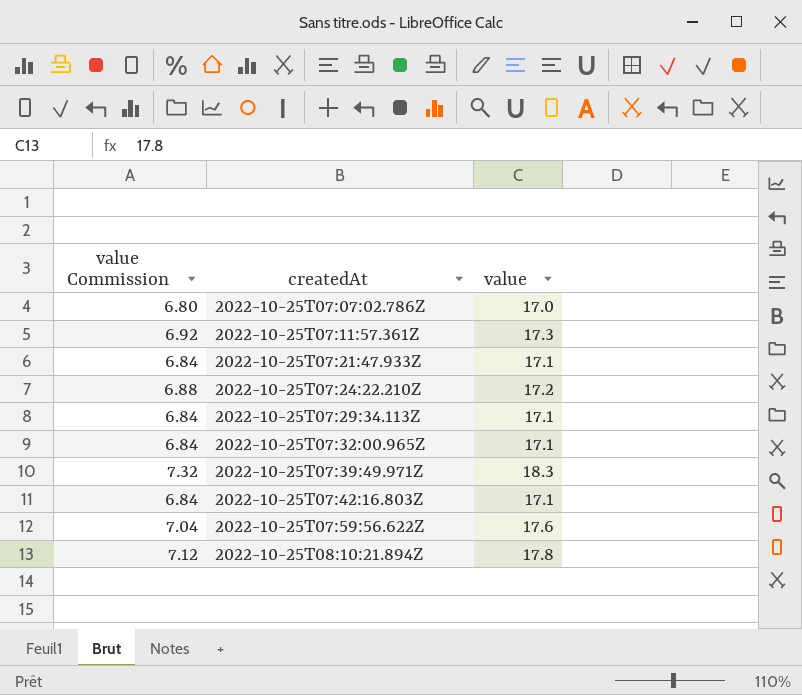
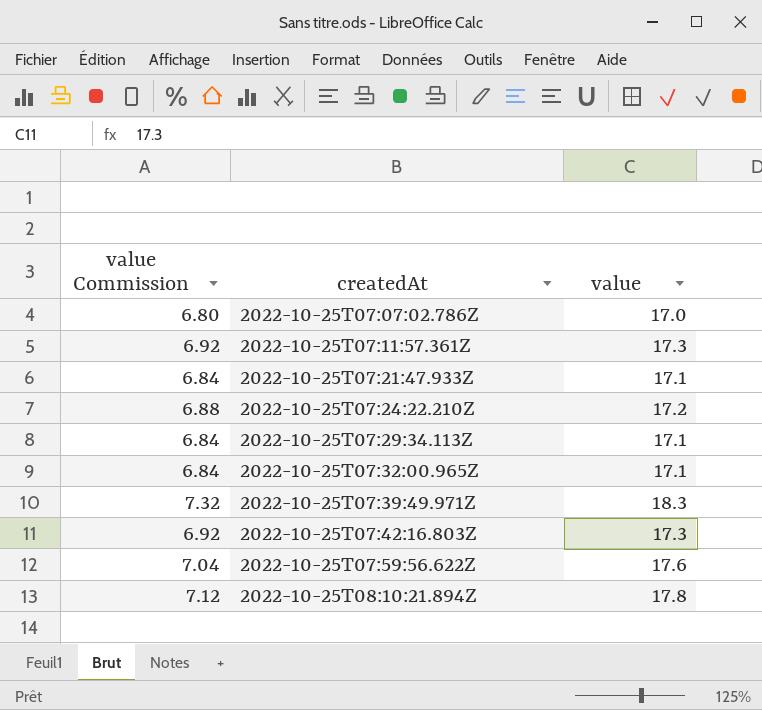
2022-10-25T07:42:16.803Z | value Commission: 6.84 -> 6.92
2022-10-25T07:42:16.803Z | value: 17.1 -> 17.3

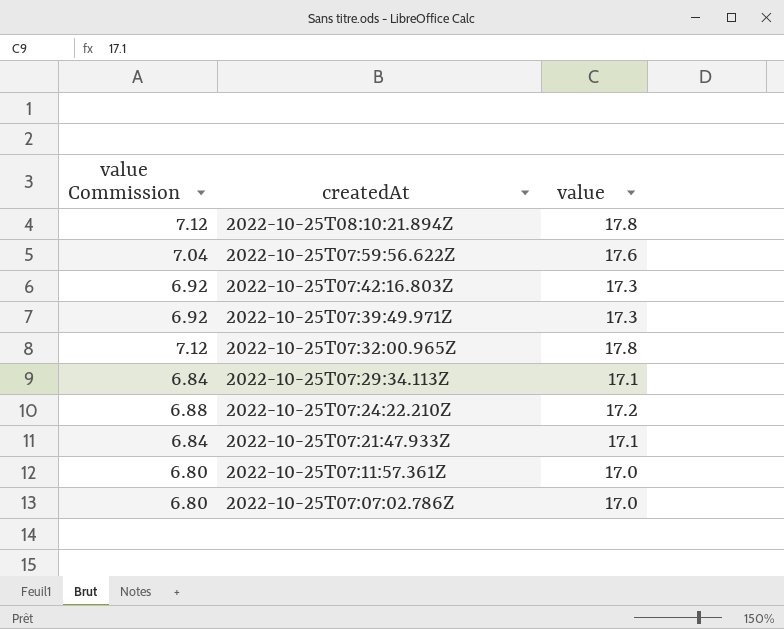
row order: createdAt ascending -> createdAt descending
2022-10-25T07:39:49.971Z | value Commission: 7.32 -> 6.92
2022-10-25T07:39:49.971Z | value: 18.3 -> 17.3
2022-10-25T07:32:00.965Z | value Commission: 6.84 -> 7.12
2022-10-25T07:32:00.965Z | value: 17.1 -> 17.8
2022-10-25T07:11:57.361Z | value Commission: 6.92 -> 6.80
2022-10-25T07:11:57.361Z | value: 17.3 -> 17.0

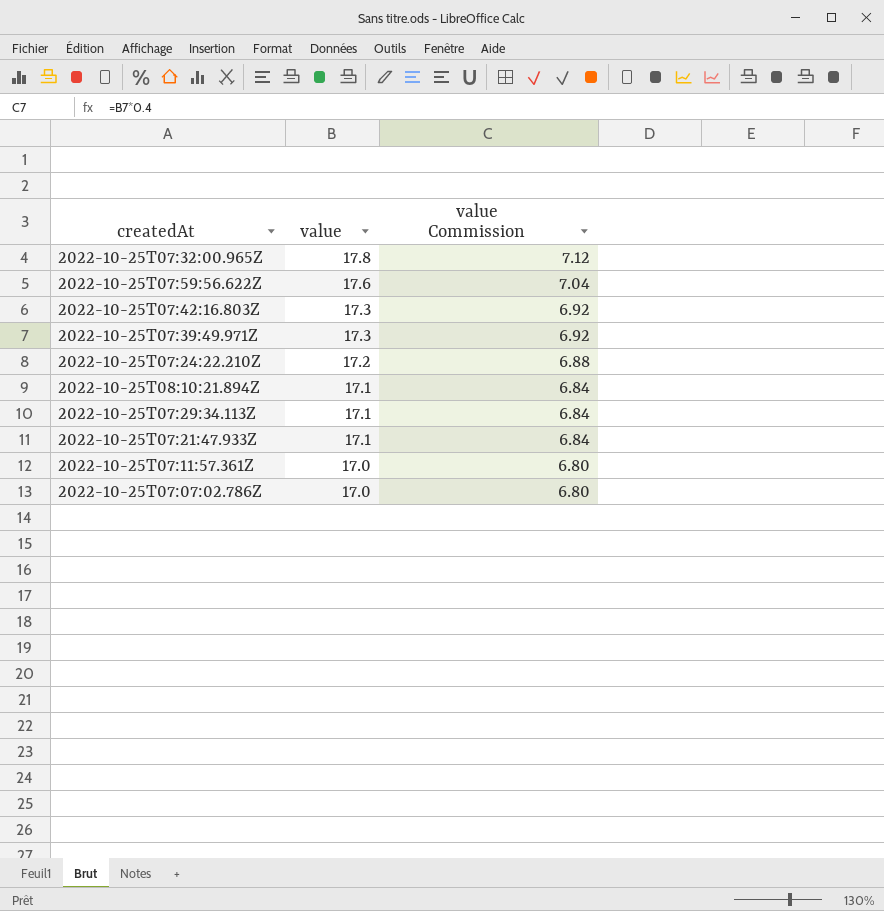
row order: createdAt descending -> value descending
column value Commission | position: 1 -> 3
2022-10-25T08:10:21.894Z | value: 17.8 -> 17.1
2022-10-25T08:10:21.894Z | value Commission: 7.12 -> 6.84

